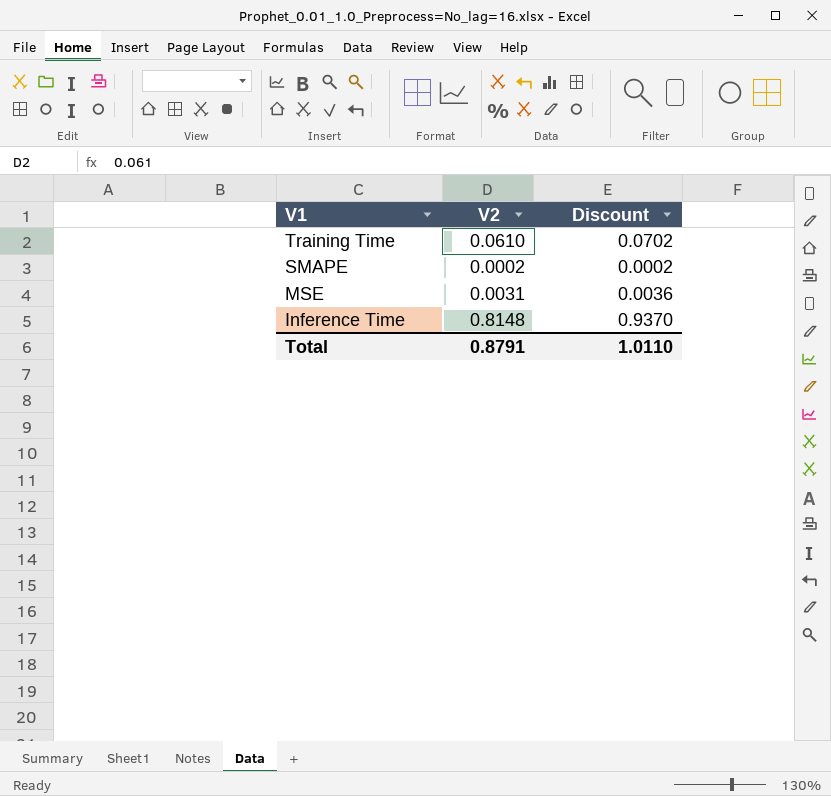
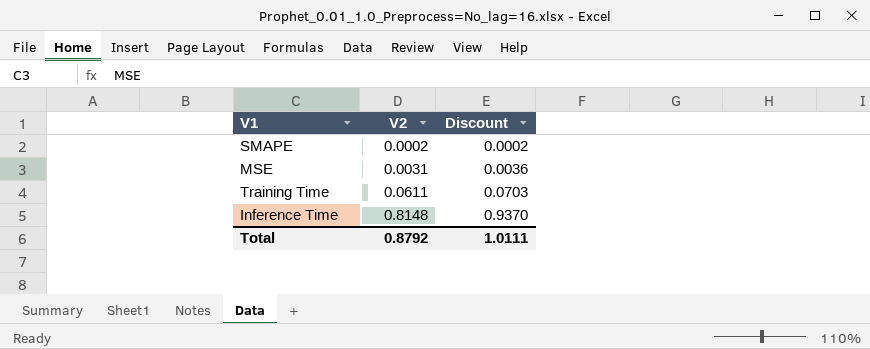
row order: V1 descending -> V2 ascending
Training Time | V2: 0.0610 -> 0.0611
Training Time | Discount: 0.0702 -> 0.0703
Total | V2: 0.8791 -> 0.8792
Total | Discount: 1.0110 -> 1.0111

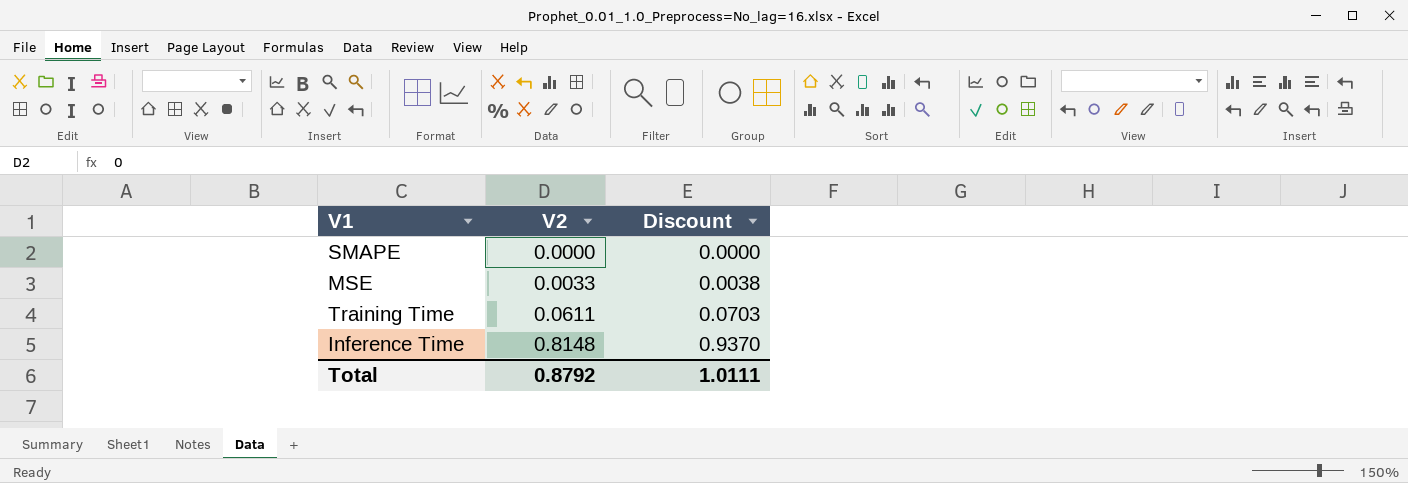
SMAPE | V2: 0.0002 -> 0.0000
SMAPE | Discount: 0.0002 -> 0.0000
MSE | V2: 0.0031 -> 0.0033
MSE | Discount: 0.0036 -> 0.0038

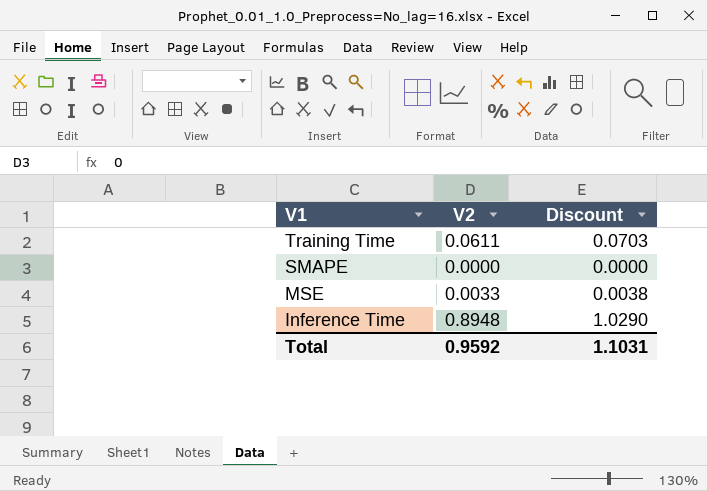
row order: V2 ascending -> V1 descending
Inference Time | V2: 0.8148 -> 0.8948
Inference Time | Discount: 0.9370 -> 1.0290
Total | V2: 0.8792 -> 0.9592
Total | Discount: 1.0111 -> 1.1031

